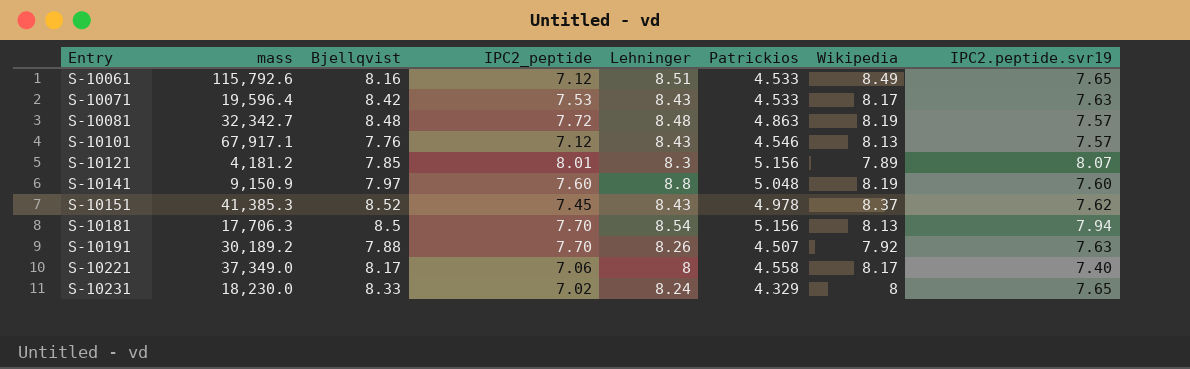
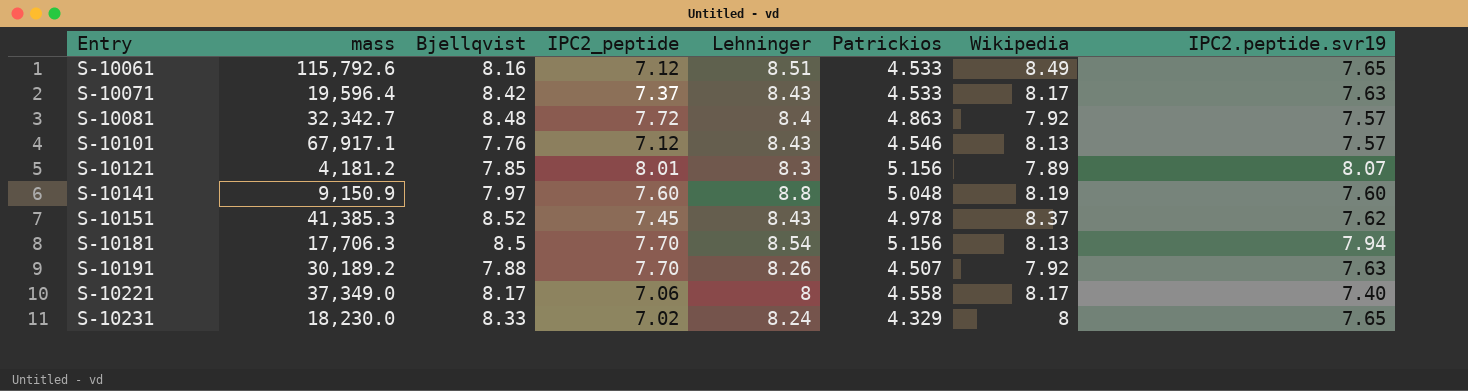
S-10071 | IPC2_peptide: 7.53 -> 7.37
S-10081 | Lehninger: 8.48 -> 8.4
S-10081 | Wikipedia: 8.19 -> 7.92

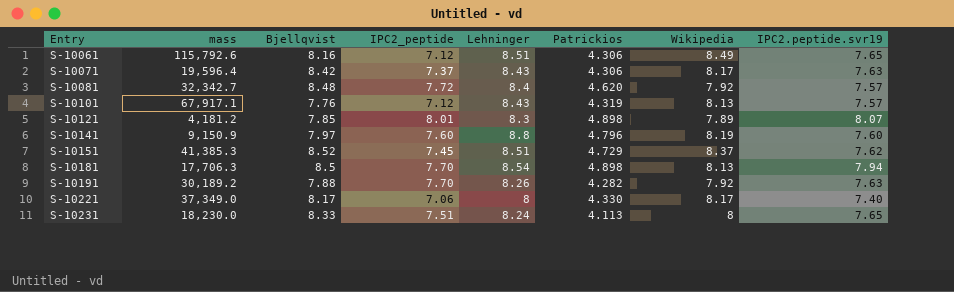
S-10061 | Patrickios: 4.533 -> 4.306
S-10071 | Patrickios: 4.533 -> 4.306
S-10081 | Patrickios: 4.863 -> 4.620
S-10101 | Patrickios: 4.546 -> 4.319
S-10121 | Patrickios: 5.156 -> 4.898
S-10141 | Patrickios: 5.048 -> 4.796
S-10151 | Lehninger: 8.43 -> 8.51
S-10151 | Patrickios: 4.978 -> 4.729
S-10181 | Patrickios: 5.156 -> 4.898
S-10191 | Patrickios: 4.507 -> 4.282
S-10221 | Patrickios: 4.558 -> 4.330
S-10231 | IPC2_peptide: 7.02 -> 7.51
S-10231 | Patrickios: 4.329 -> 4.113

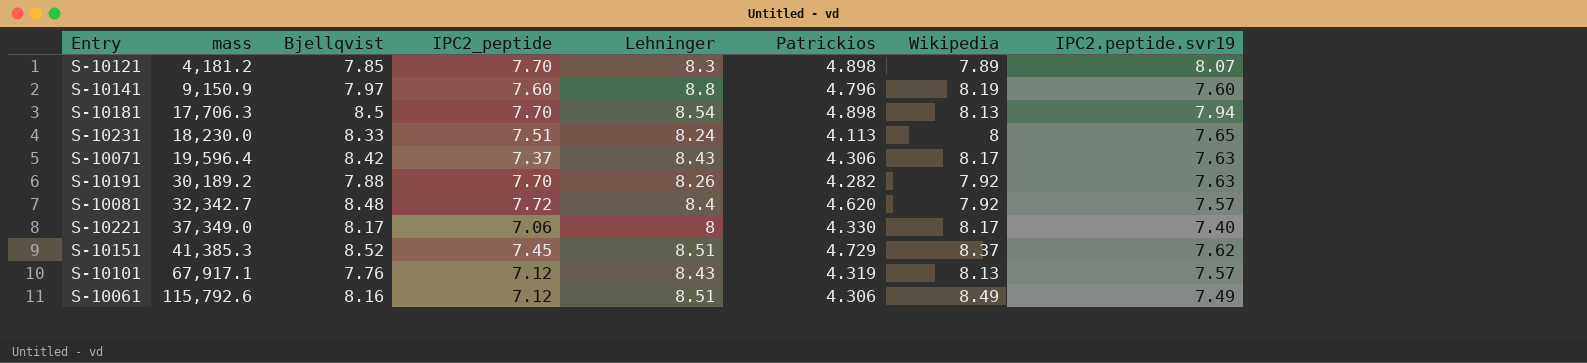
row order: Entry ascending -> mass ascending
S-10121 | IPC2_peptide: 8.01 -> 7.70
S-10061 | IPC2.peptide.svr19: 7.65 -> 7.49

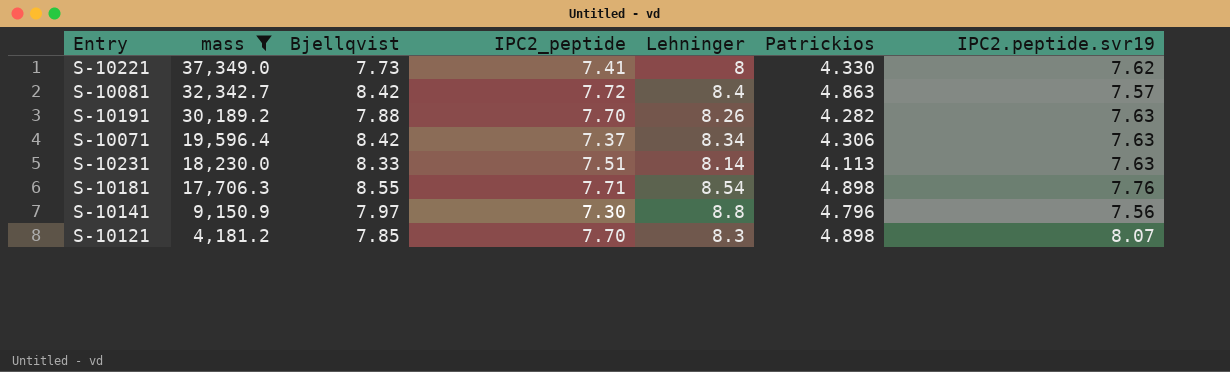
filter: none -> mass <= 37,349.0
row order: mass ascending -> mass descending
column Wikipedia | position: 7 -> none
S-10221 | Bjellqvist: 8.17 -> 7.73
S-10221 | IPC2_peptide: 7.06 -> 7.41
S-10221 | IPC2.peptide.svr19: 7.40 -> 7.62
S-10081 | Bjellqvist: 8.48 -> 8.42
S-10081 | Patrickios: 4.620 -> 4.863
S-10071 | Lehninger: 8.43 -> 8.34
S-10231 | Lehninger: 8.24 -> 8.14
S-10231 | IPC2.peptide.svr19: 7.65 -> 7.63
S-10181 | Bjellqvist: 8.5 -> 8.55
S-10181 | IPC2_peptide: 7.70 -> 7.71
S-10181 | IPC2.peptide.svr19: 7.94 -> 7.76
S-10141 | IPC2_peptide: 7.60 -> 7.30
S-10141 | IPC2.peptide.svr19: 7.60 -> 7.56

